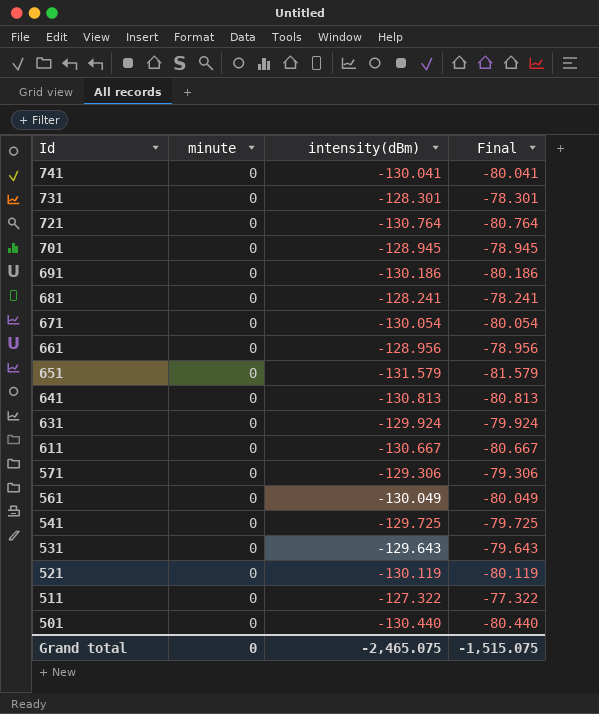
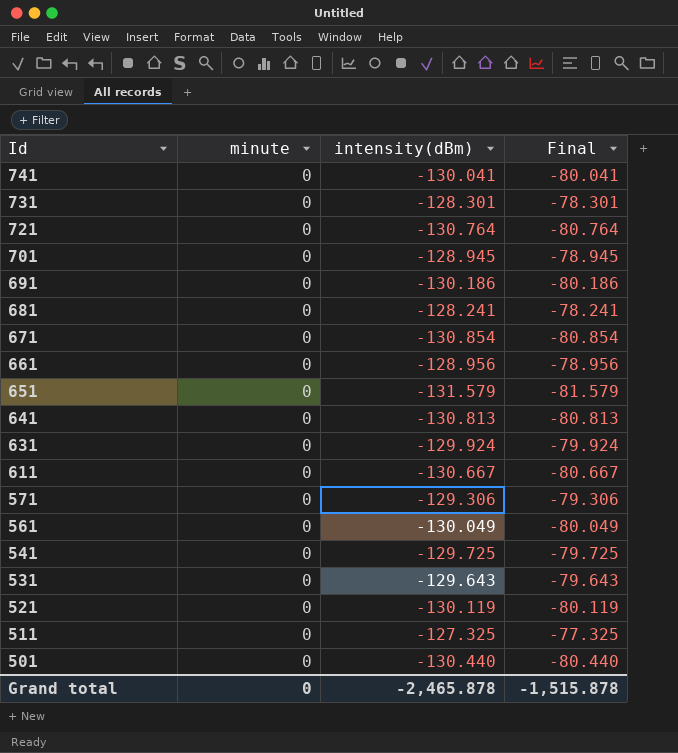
671 | intensity(dBm): -130.054 -> -130.854
671 | Final: -80.054 -> -80.854
511 | intensity(dBm): -127.322 -> -127.325
511 | Final: -77.322 -> -77.325
Grand total | intensity(dBm): -2,465.075 -> -2,465.878
Grand total | Final: -1,515.075 -> -1,515.878

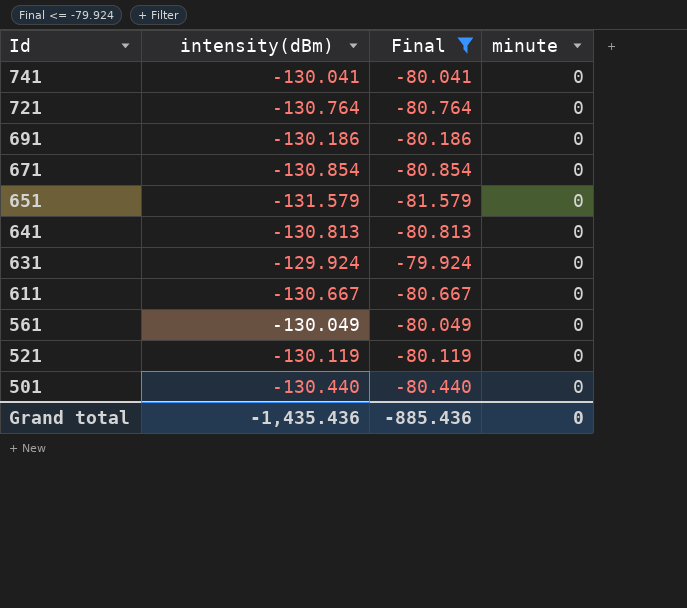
filter: none -> Final <= -79.924
column minute | position: 2 -> 4
Grand total | intensity(dBm): -2,465.878 -> -1,435.436
Grand total | Final: -1,515.878 -> -885.436

